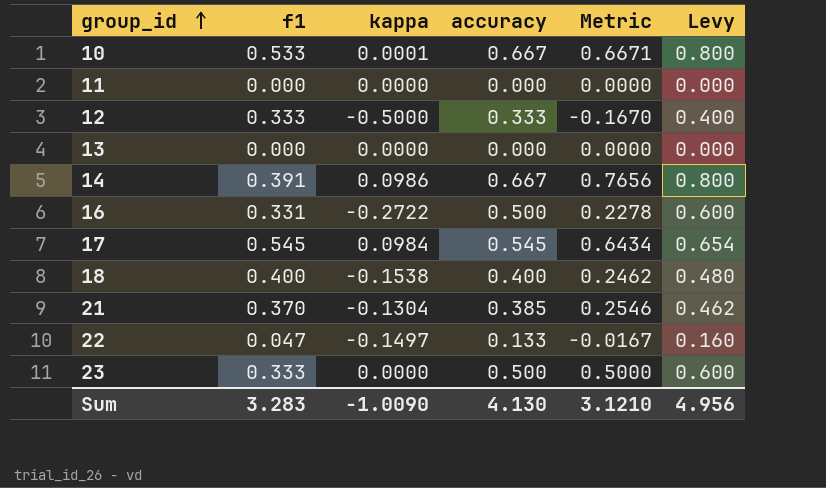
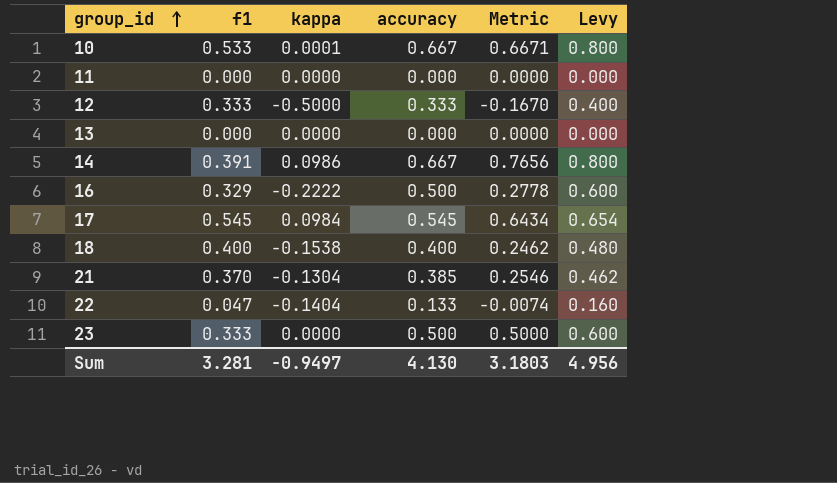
16 | f1: 0.331 -> 0.329
16 | kappa: -0.2722 -> -0.2222
16 | Metric: 0.2278 -> 0.2778
22 | kappa: -0.1497 -> -0.1404
22 | Metric: -0.0167 -> -0.0074
Sum | f1: 3.283 -> 3.281
Sum | kappa: -1.0090 -> -0.9497
Sum | Metric: 3.1210 -> 3.1803

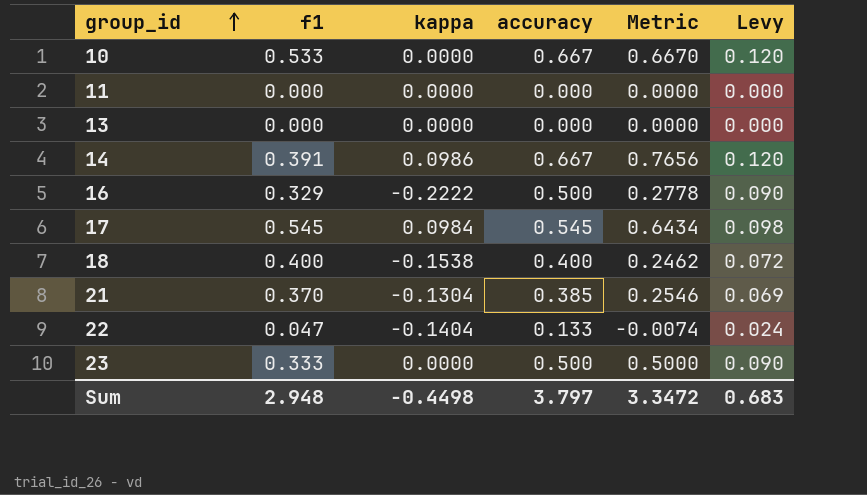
column Levy | formula: [accuracy] * 1.2 -> [accuracy] * 0.18
row 12: 0.333 | -0.5000 | 0.333 | -0.1670 | 0.400 -> none
10 | kappa: 0.0001 -> 0.0000
10 | Metric: 0.6671 -> 0.6670
Sum | f1: 3.281 -> 2.948
Sum | kappa: -0.9497 -> -0.4498
Sum | accuracy: 4.130 -> 3.797
Sum | Metric: 3.1803 -> 3.3472
Sum | Levy: 4.956 -> 0.683

